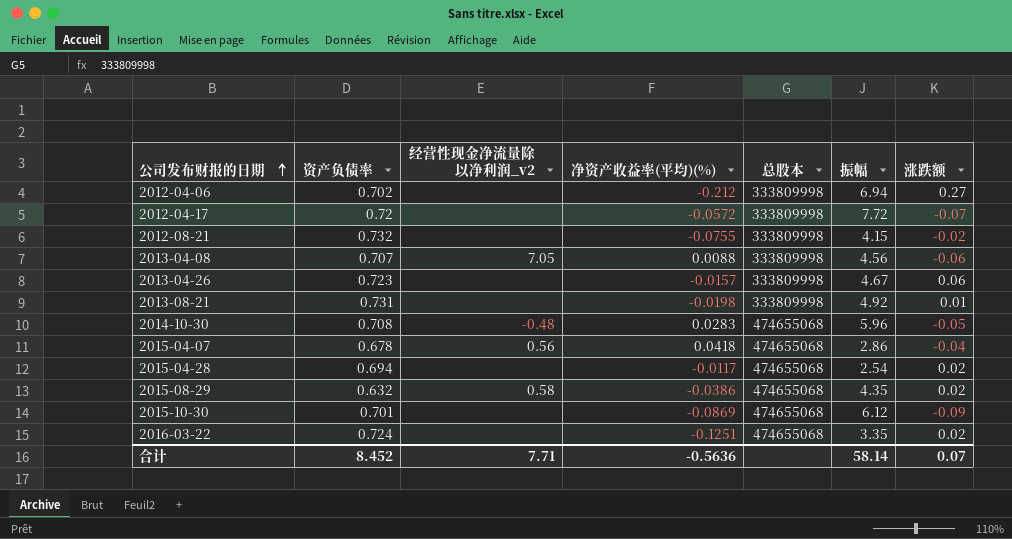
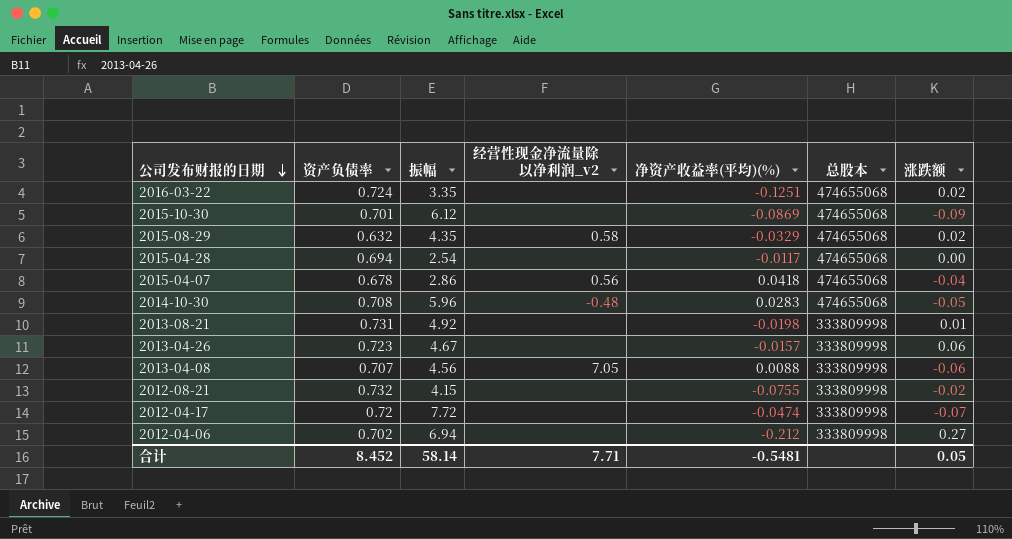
row order: 公司发布财报的日期 ascending -> 公司发布财报的日期 descending
column 振幅 | position: 6 -> 3
2015-08-29 | 净资产收益率(平均)(%): -0.0386 -> -0.0329
2015-04-28 | 涨跌额: 0.02 -> 0.00
2012-04-17 | 净资产收益率(平均)(%): -0.0572 -> -0.0474
合计 | 净资产收益率(平均)(%): -0.5636 -> -0.5481
合计 | 涨跌额: 0.07 -> 0.05

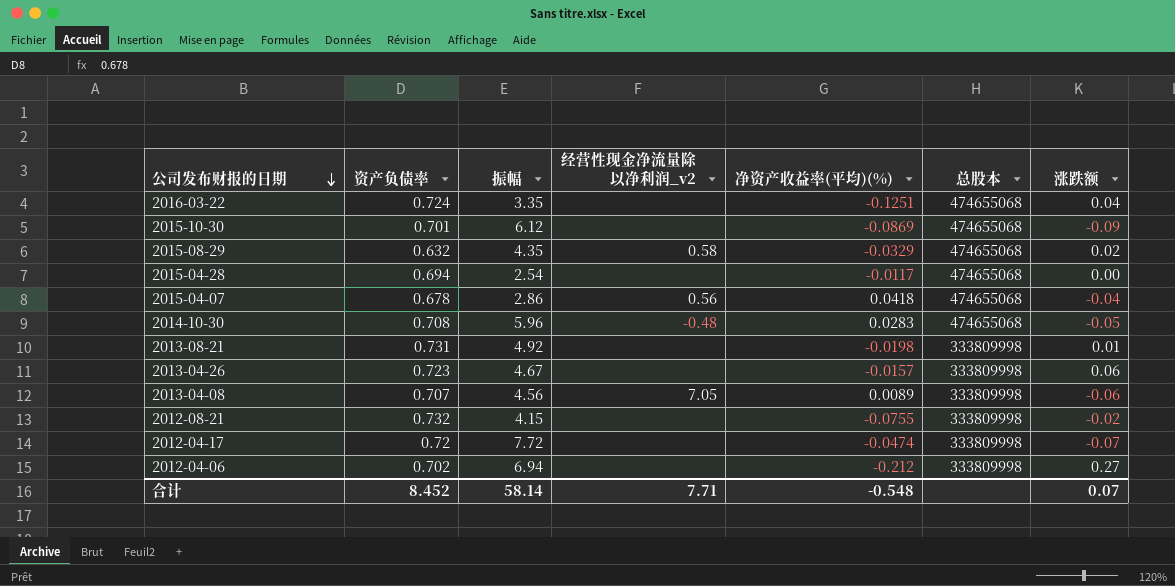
2016-03-22 | 涨跌额: 0.02 -> 0.04
2013-04-08 | 净资产收益率(平均)(%): 0.0088 -> 0.0089
合计 | 净资产收益率(平均)(%): -0.5481 -> -0.548
合计 | 涨跌额: 0.05 -> 0.07

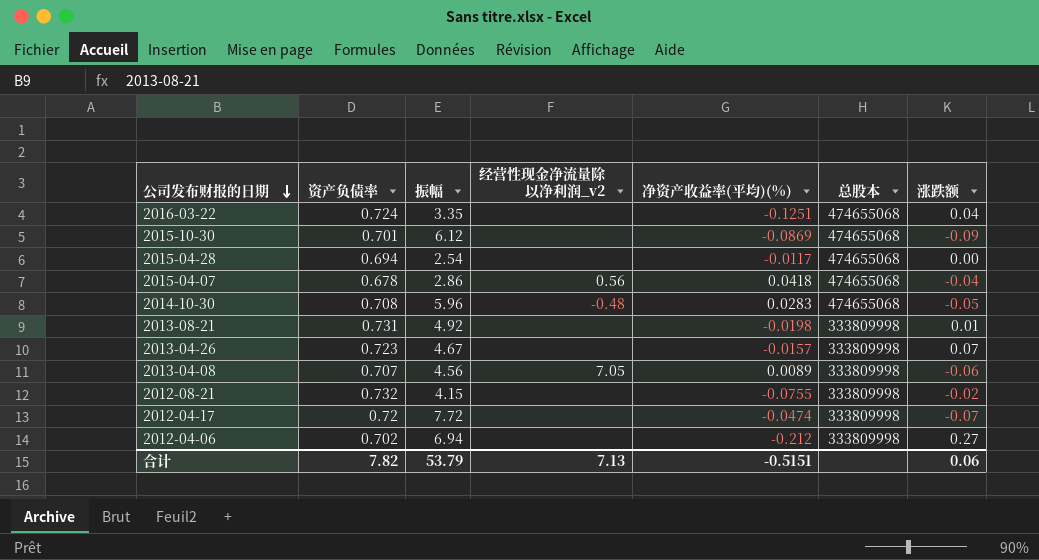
row 2015-08-29: 0.632 | 4.35 | 0.58 | -0.0329 | 474655068 | 0.02 -> none
2013-04-26 | 涨跌额: 0.06 -> 0.07
合计 | 资产负债率: 8.452 -> 7.82
合计 | 振幅: 58.14 -> 53.79
合计 | 经营性现金净流量除以净利润_v2: 7.71 -> 7.13
合计 | 净资产收益率(平均)(%): -0.548 -> -0.5151
合计 | 涨跌额: 0.07 -> 0.06

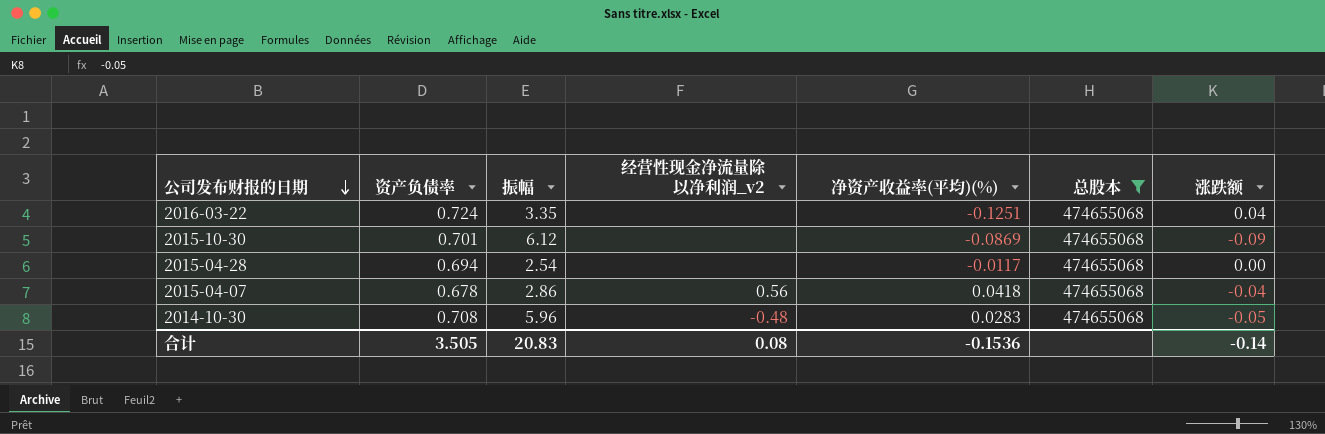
filter: none -> 总股本 = 474655068
合计 | 资产负债率: 7.82 -> 3.505
合计 | 振幅: 53.79 -> 20.83
合计 | 经营性现金净流量除以净利润_v2: 7.13 -> 0.08
合计 | 净资产收益率(平均)(%): -0.5151 -> -0.1536
合计 | 涨跌额: 0.06 -> -0.14

